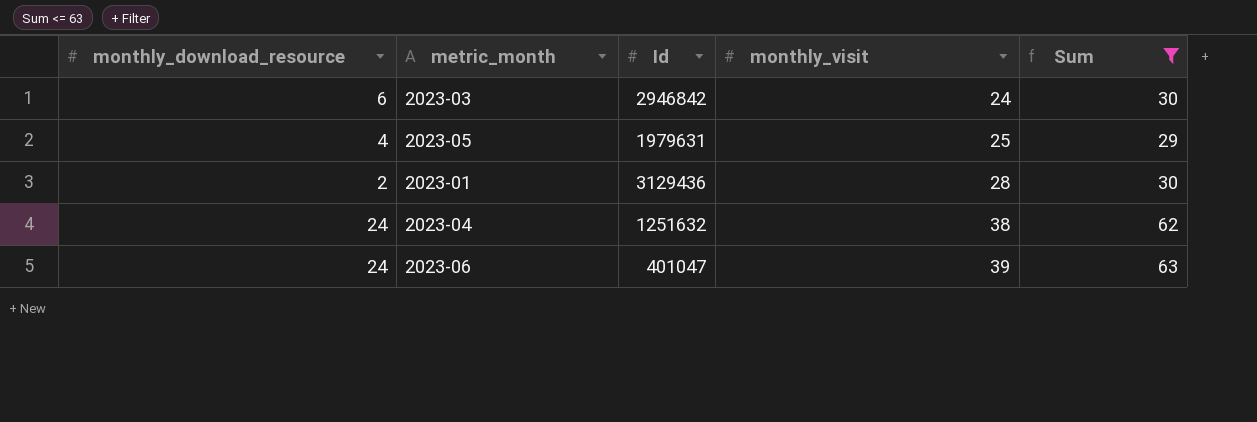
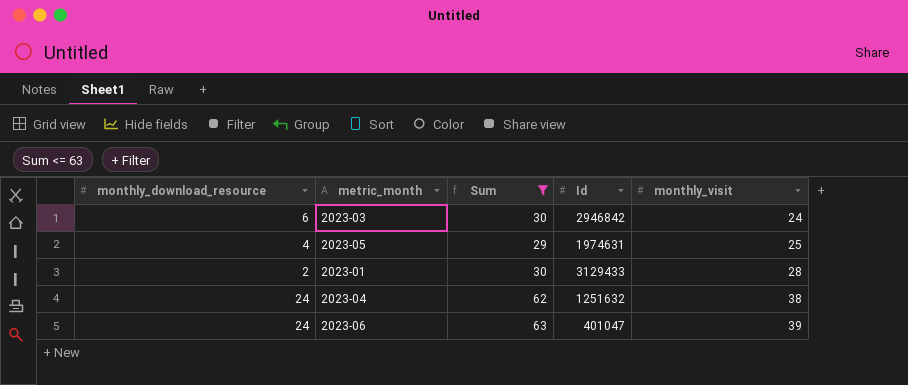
column Sum | position: 5 -> 3
2023-05 | Id: 1979631 -> 1974631
2023-01 | Id: 3129436 -> 3129433

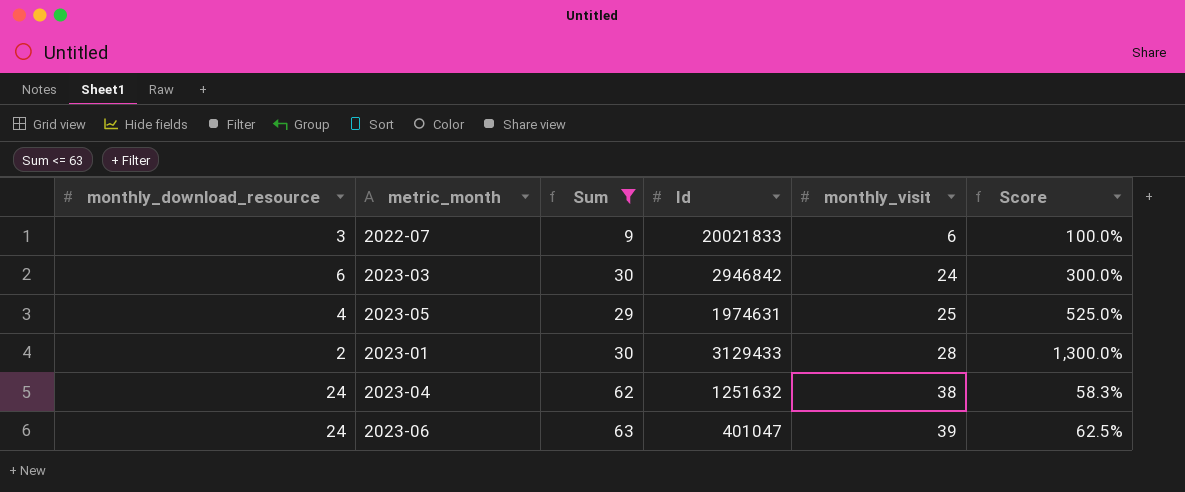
column Score | formula: none -> ([monthly_visit] - [monthly_download_resource]) / [monthly_download_resource]
row 2022-07: none -> 3 | 9 | 20021833 | 6 | 100.0%

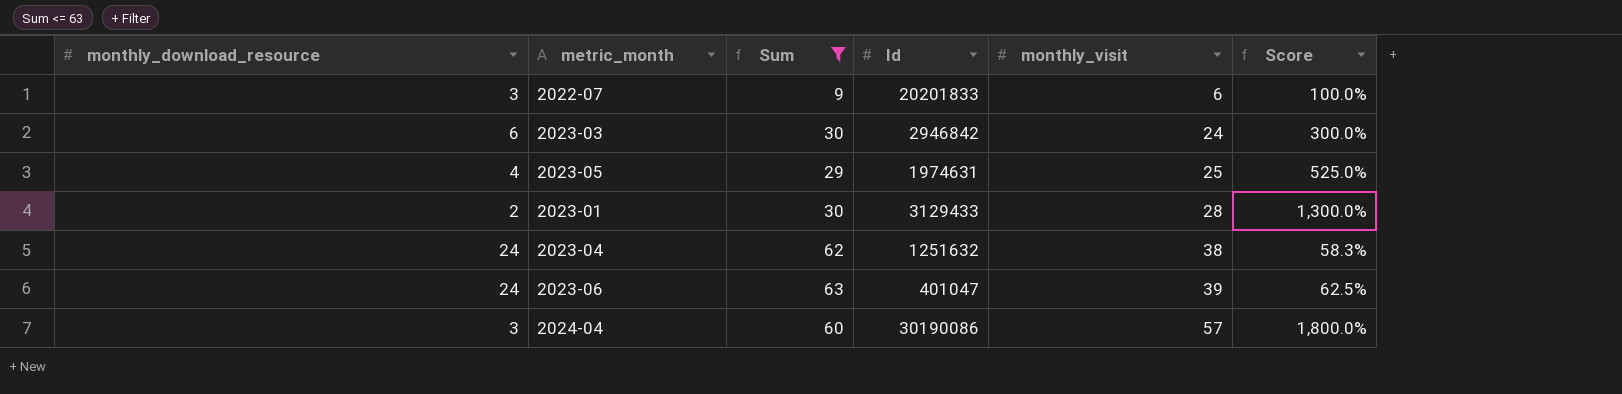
2022-07 | Id: 20021833 -> 20201833
row 2024-04: none -> 3 | 60 | 30190086 | 57 | 1,800.0%

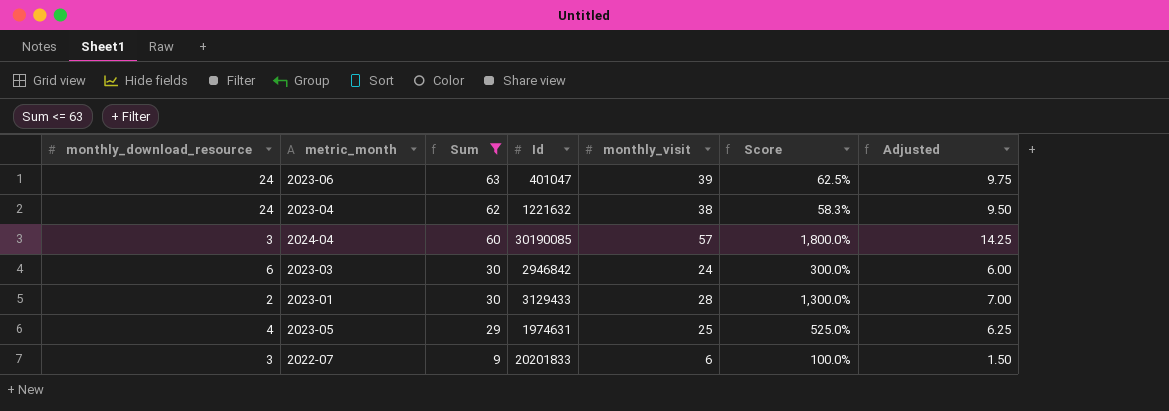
row order: monthly_visit ascending -> Sum descending
column Adjusted | formula: none -> [monthly_visit] * 0.25
2023-04 | Id: 1251632 -> 1221632
2024-04 | Id: 30190086 -> 30190085

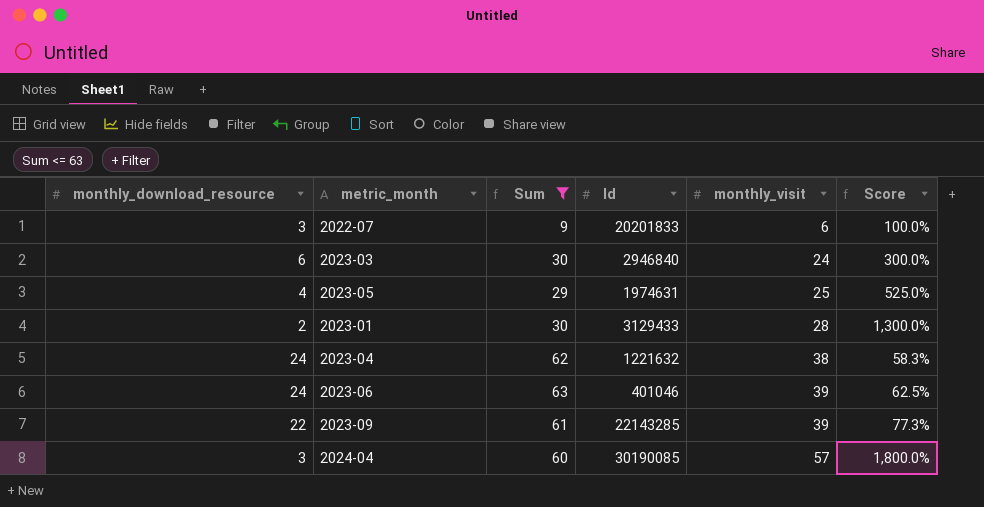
row order: Sum descending -> monthly_visit ascending
column Adjusted | formula: [monthly_visit] * 0.25 -> none
2023-03 | Id: 2946842 -> 2946840
2023-06 | Id: 401047 -> 401046
row 2023-09: none -> 22 | 61 | 22143285 | 39 | 77.3%

